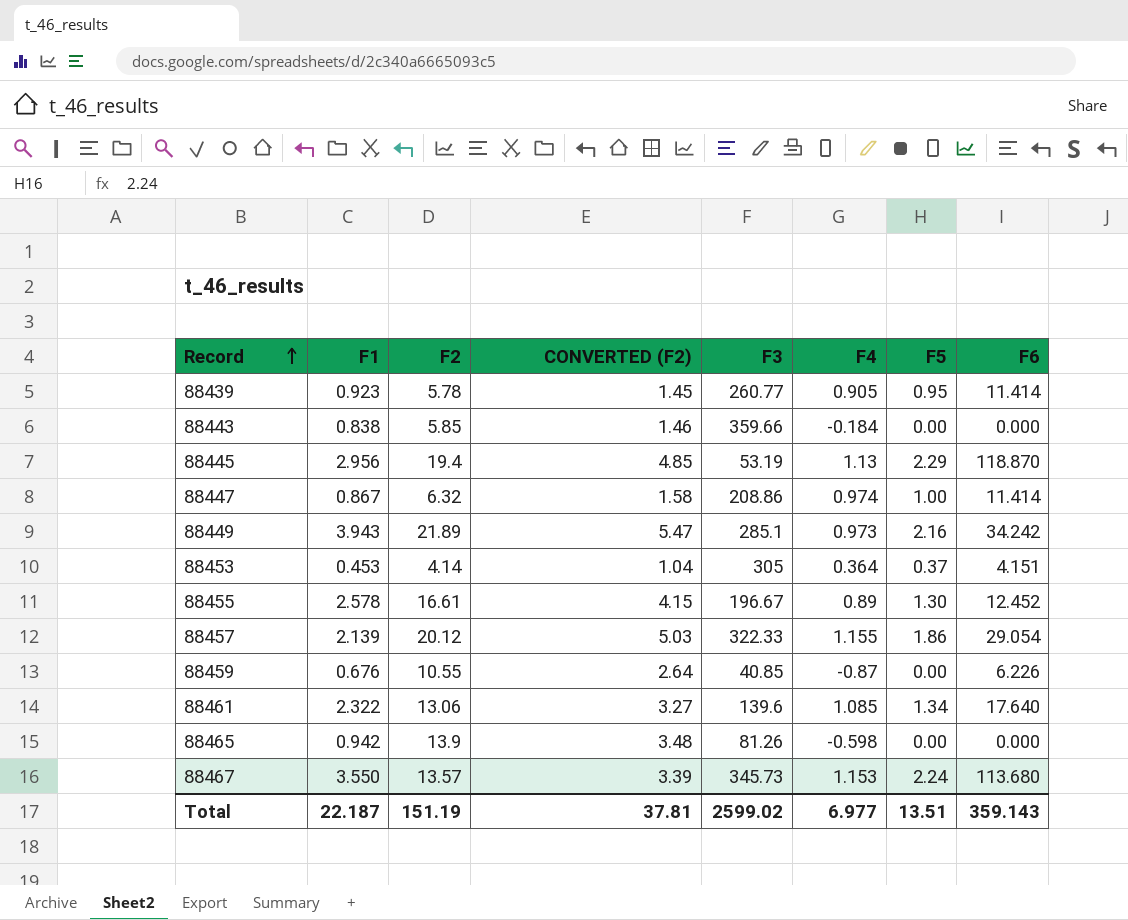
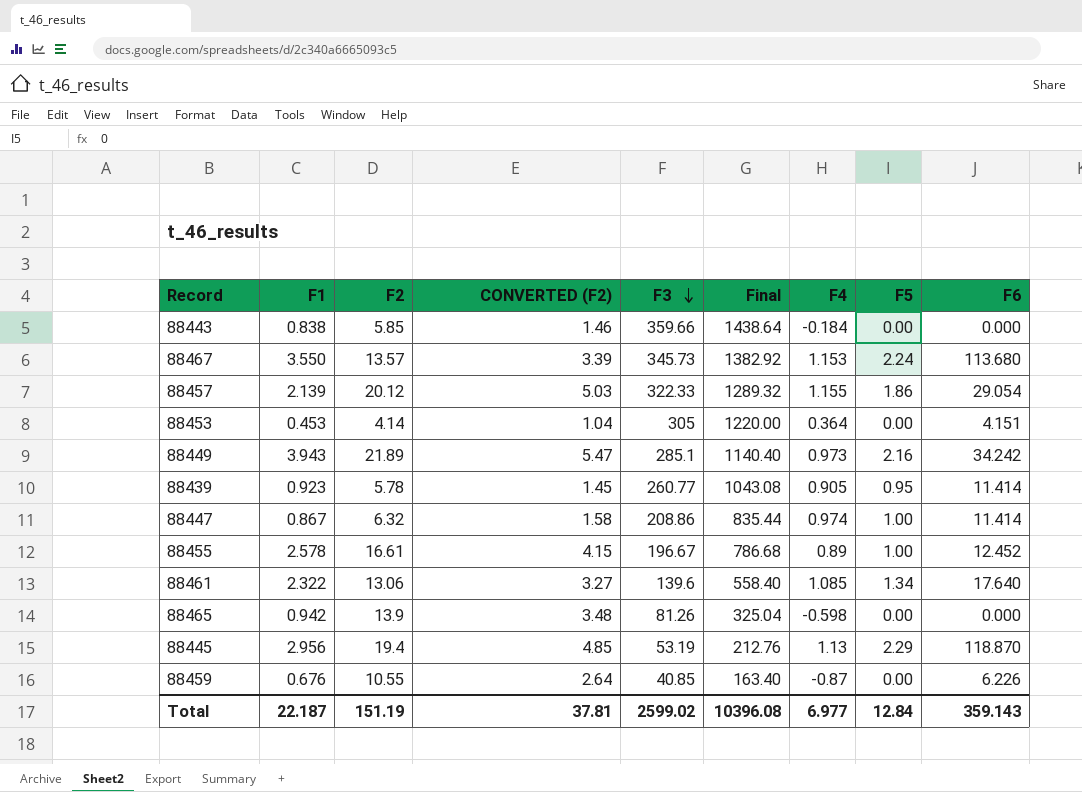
row order: Record ascending -> F3 descending
column Final | formula: none -> [F3] * 4
88453 | F5: 0.37 -> 0.00
88455 | F5: 1.30 -> 1.00
Total | F5: 13.51 -> 12.84

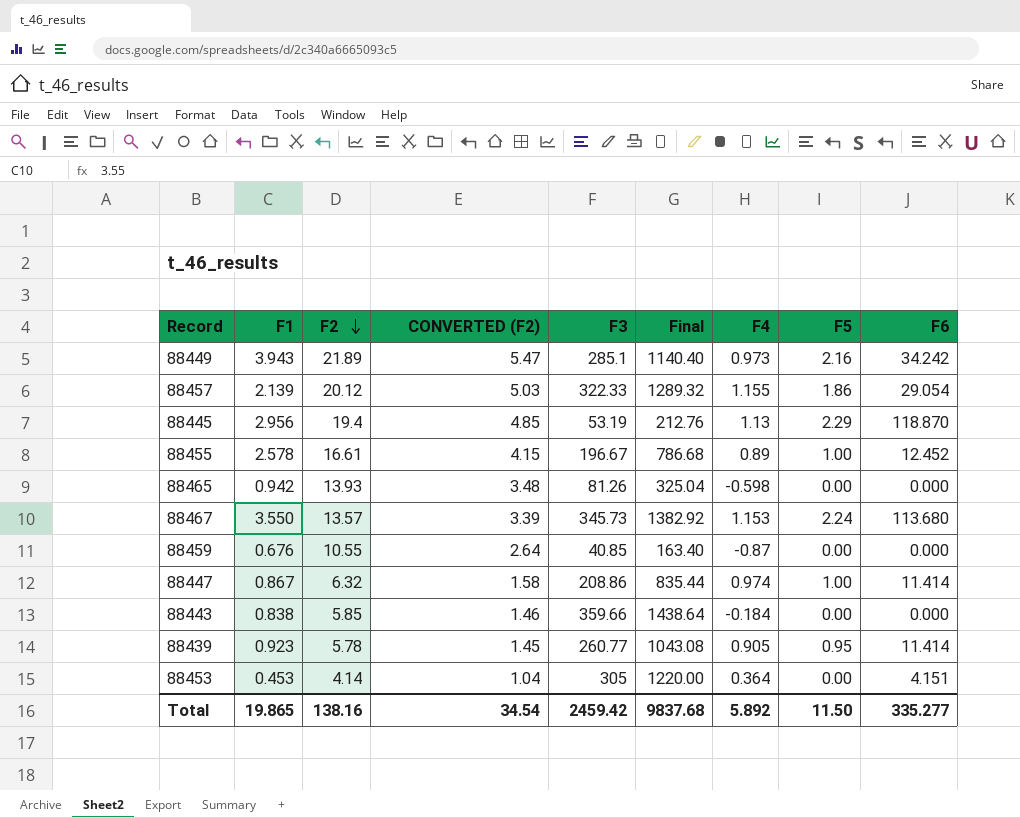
row order: F3 descending -> F2 descending
row 88461: 2.322 | 13.06 | 3.27 | 139.6 | 558.40 | 1.085 | 1.34 | 17.640 -> none
88465 | F2: 13.9 -> 13.93
88459 | F6: 6.226 -> 0.000
Total | F1: 22.187 -> 19.865
Total | F2: 151.19 -> 138.16
Total | CONVERTED (F2): 37.81 -> 34.54
Total | F3: 2599.02 -> 2459.42
Total | Final: 10396.08 -> 9837.68
Total | F4: 6.977 -> 5.892
Total | F5: 12.84 -> 11.50
Total | F6: 359.143 -> 335.277

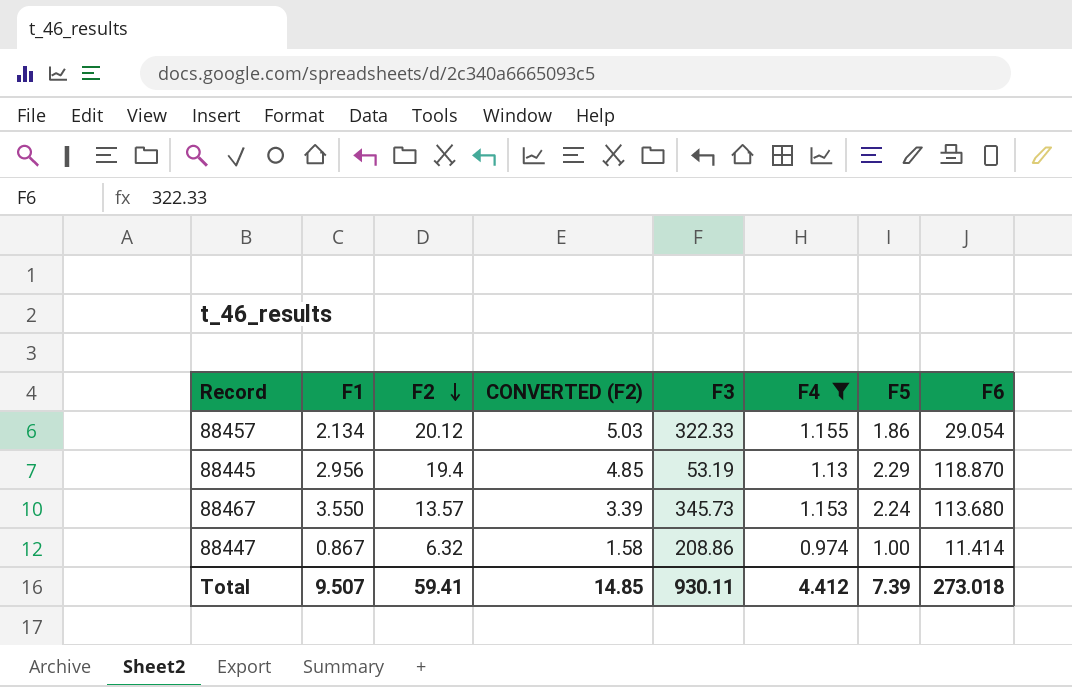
filter: none -> F4 >= 0.974
column Final | formula: [F3] * 4 -> none
88457 | F1: 2.139 -> 2.134
Total | F1: 19.865 -> 9.507
Total | F2: 138.16 -> 59.41
Total | CONVERTED (F2): 34.54 -> 14.85
Total | F3: 2459.42 -> 930.11
Total | F4: 5.892 -> 4.412
Total | F5: 11.50 -> 7.39
Total | F6: 335.277 -> 273.018

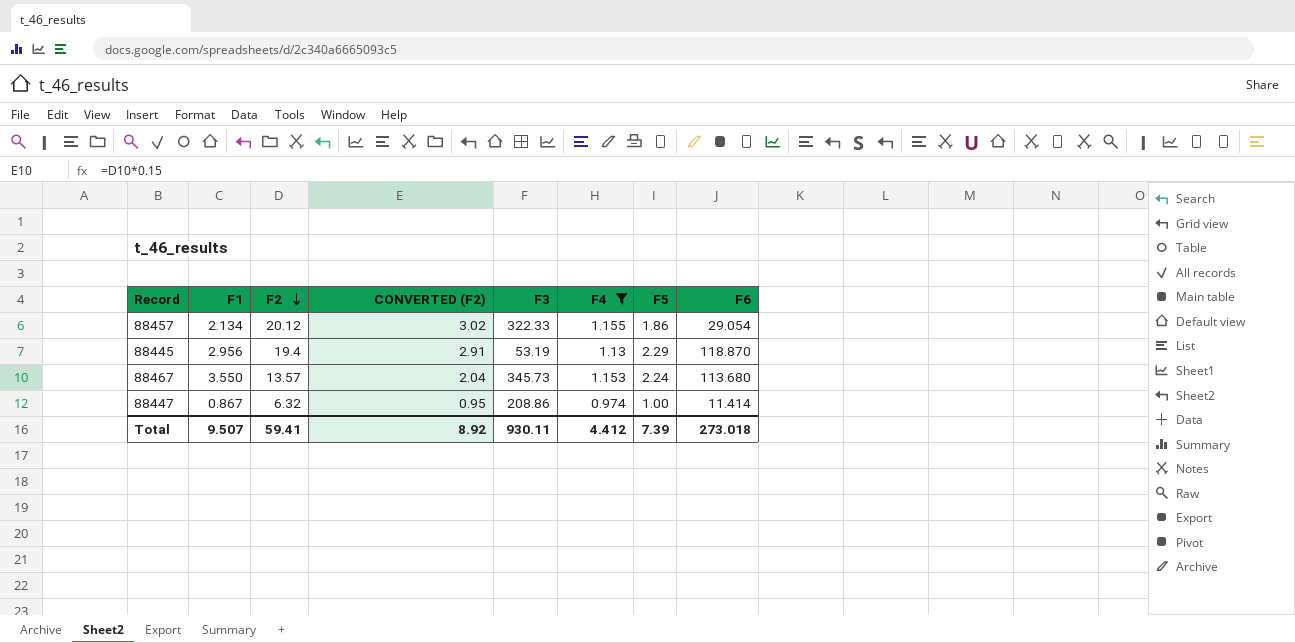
column CONVERTED (F2) | formula: [F2] * 0.25 -> [F2] * 0.15
Total | CONVERTED (F2): 14.85 -> 8.92

